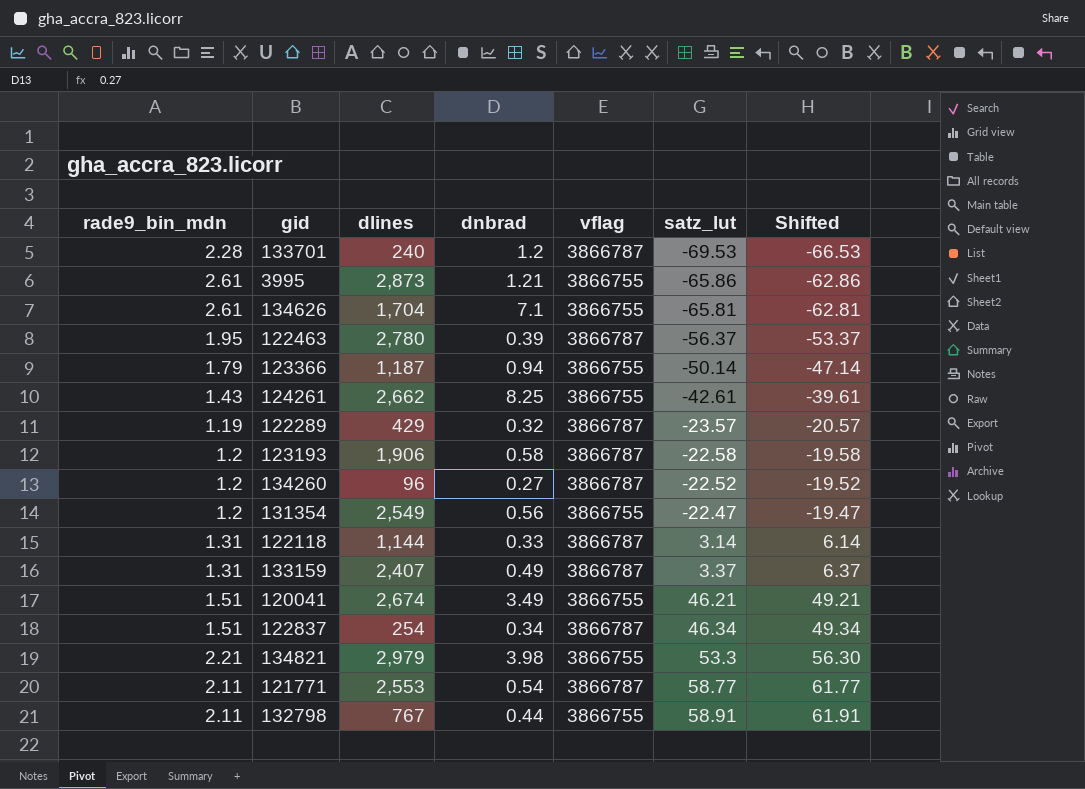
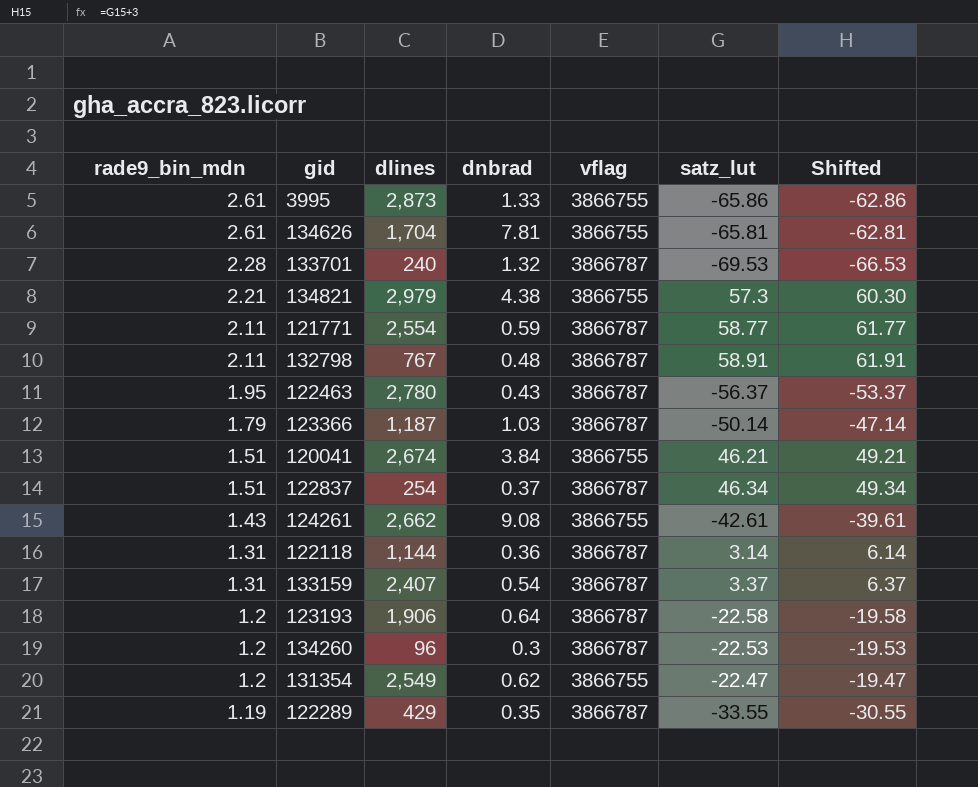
row order: satz_lut ascending -> rade9_bin_mdn descending
3995 | dnbrad: 1.21 -> 1.33
134626 | dnbrad: 7.1 -> 7.81
133701 | dnbrad: 1.2 -> 1.32
134821 | dnbrad: 3.98 -> 4.38
134821 | satz_lut: 53.3 -> 57.3
134821 | Shifted: 56.30 -> 60.30
121771 | dlines: 2,553 -> 2,554
121771 | dnbrad: 0.54 -> 0.59
132798 | dnbrad: 0.44 -> 0.48
132798 | vflag: 3866755 -> 3866787
122463 | dnbrad: 0.39 -> 0.43
123366 | dnbrad: 0.94 -> 1.03
123366 | vflag: 3866755 -> 3866787
120041 | dnbrad: 3.49 -> 3.84
122837 | dnbrad: 0.34 -> 0.37
124261 | dnbrad: 8.25 -> 9.08
122118 | dnbrad: 0.33 -> 0.36
133159 | dnbrad: 0.49 -> 0.54
123193 | dnbrad: 0.58 -> 0.64
134260 | dnbrad: 0.27 -> 0.3
134260 | satz_lut: -22.52 -> -22.53
134260 | Shifted: -19.52 -> -19.53
131354 | dnbrad: 0.56 -> 0.62
122289 | dnbrad: 0.32 -> 0.35
122289 | satz_lut: -23.57 -> -33.55
122289 | Shifted: -20.57 -> -30.55

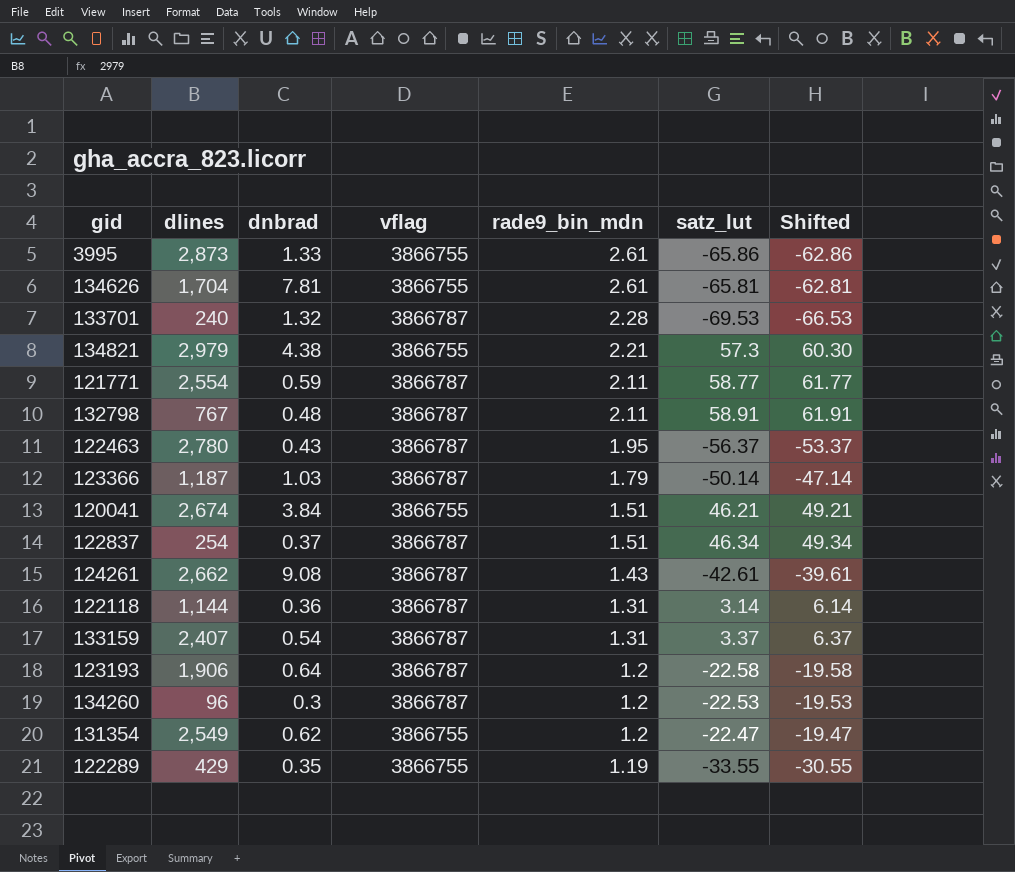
column rade9_bin_mdn | position: 1 -> 5
124261 | vflag: 3866755 -> 3866787
122289 | vflag: 3866787 -> 3866755

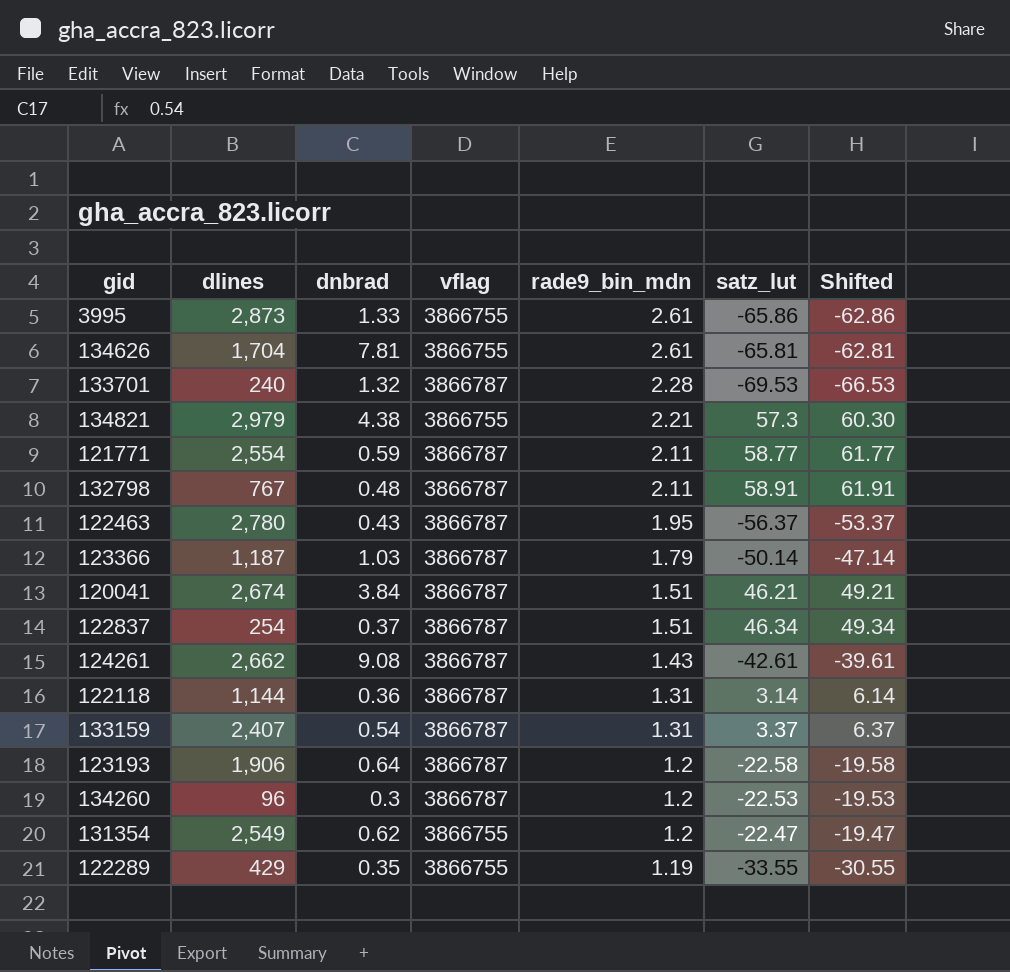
120041 | vflag: 3866755 -> 3866787

